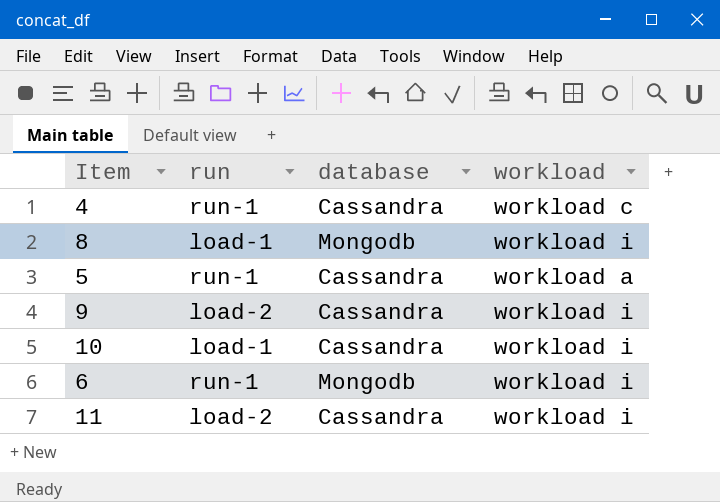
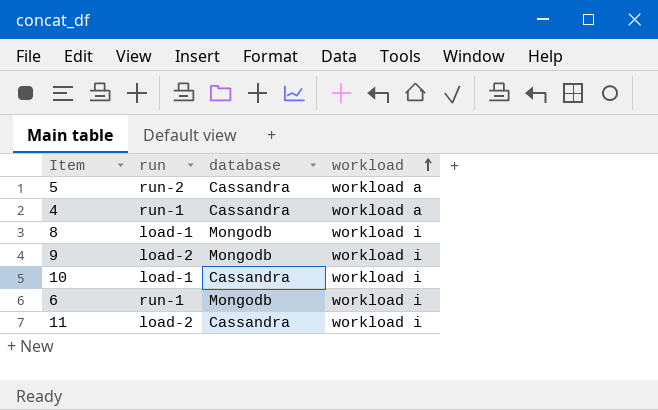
row order: none -> workload ascending
5 | run: run-1 -> run-2
4 | workload: workload c -> workload a
9 | database: Cassandra -> Mongodb

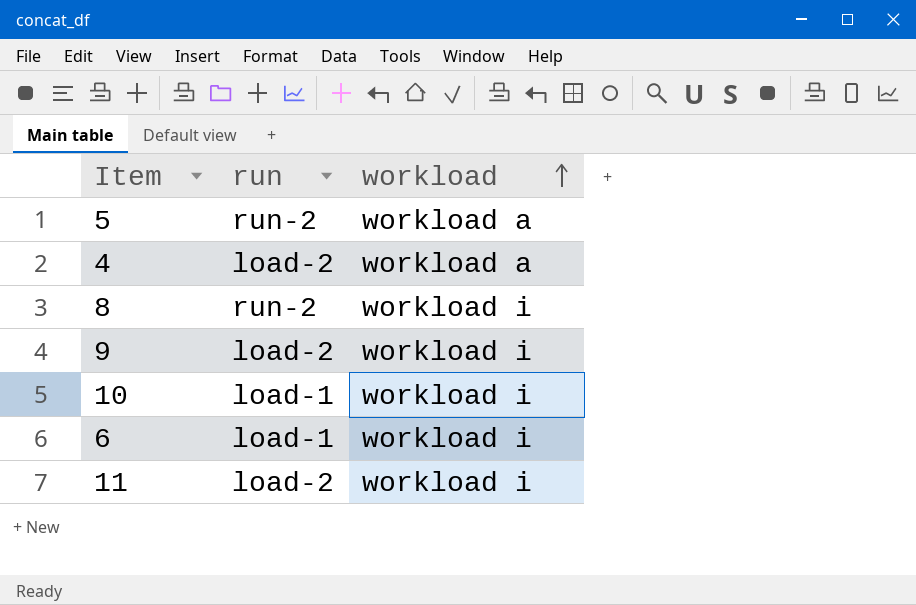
column database | position: 3 -> none
4 | run: run-1 -> load-2
8 | run: load-1 -> run-2
6 | run: run-1 -> load-1

